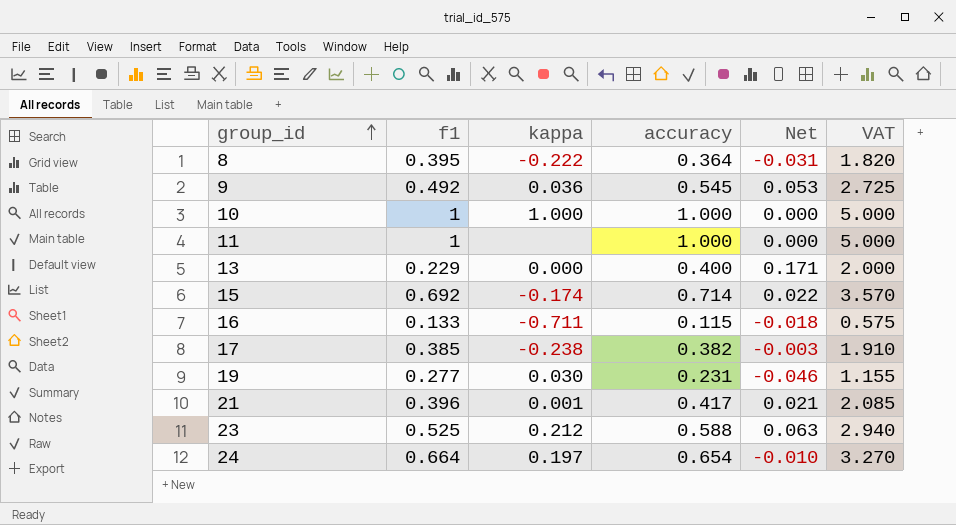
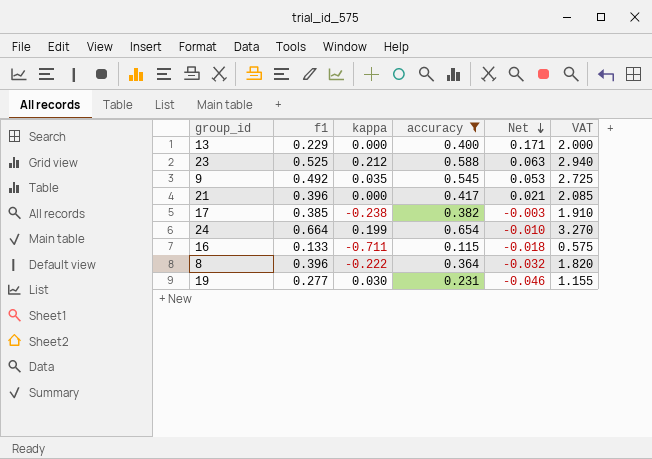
filter: none -> accuracy <= 0.654
row order: group_id ascending -> Net descending
9 | kappa: 0.036 -> 0.035
21 | kappa: 0.001 -> 0.000
24 | kappa: 0.197 -> 0.199
8 | f1: 0.395 -> 0.396
8 | Net: -0.031 -> -0.032

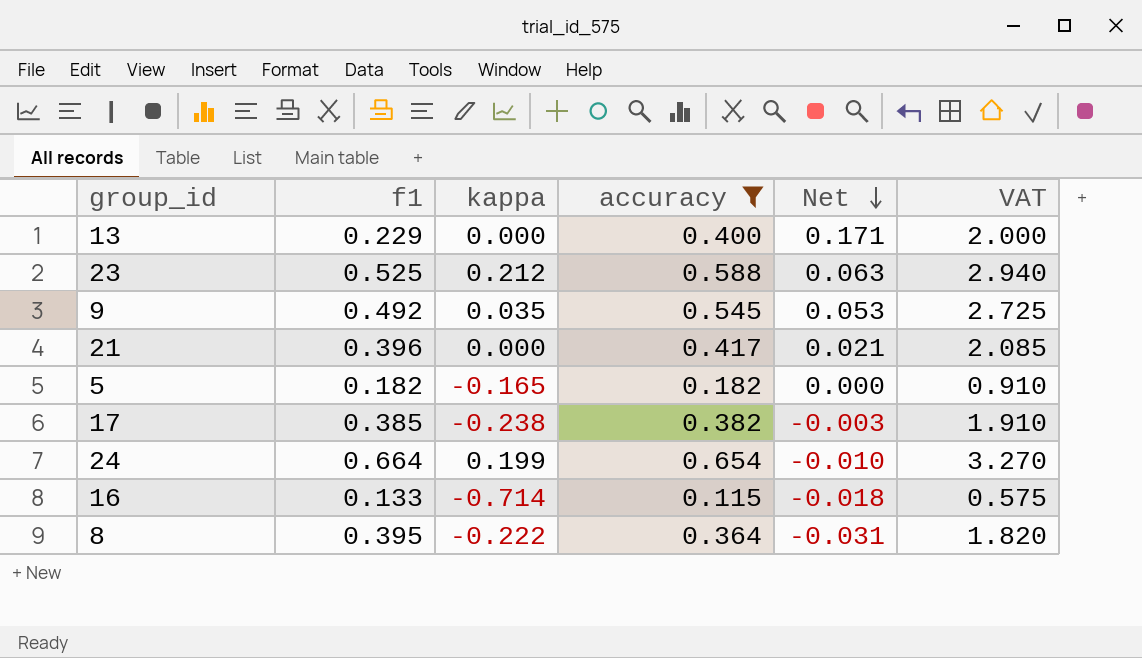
row 19: 0.277 | 0.030 | 0.231 | -0.046 | 1.155 -> none
row 5: none -> 0.182 | -0.165 | 0.182 | 0.000 | 0.910
16 | kappa: -0.711 -> -0.714
8 | f1: 0.396 -> 0.395
8 | Net: -0.032 -> -0.031

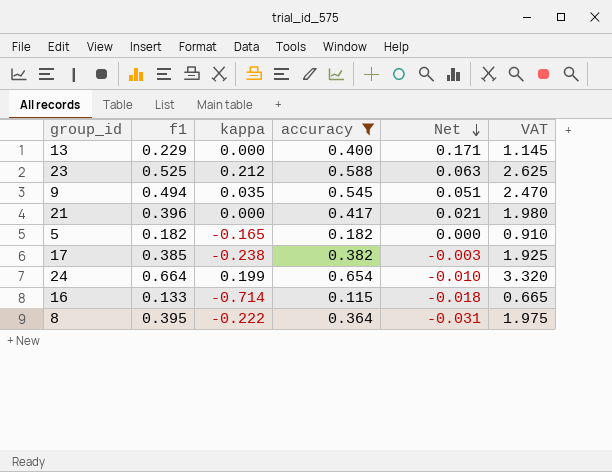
column VAT | formula: [accuracy] * 5 -> [f1] * 5
9 | f1: 0.492 -> 0.494
9 | Net: 0.053 -> 0.051

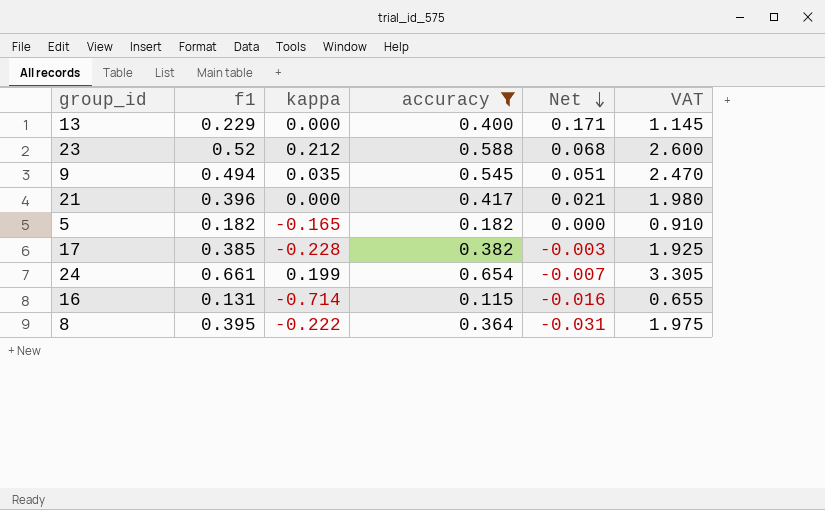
23 | f1: 0.525 -> 0.52
23 | Net: 0.063 -> 0.068
23 | VAT: 2.625 -> 2.600
17 | kappa: -0.238 -> -0.228
24 | f1: 0.664 -> 0.661
24 | Net: -0.010 -> -0.007
24 | VAT: 3.320 -> 3.305
16 | f1: 0.133 -> 0.131
16 | Net: -0.018 -> -0.016
16 | VAT: 0.665 -> 0.655

